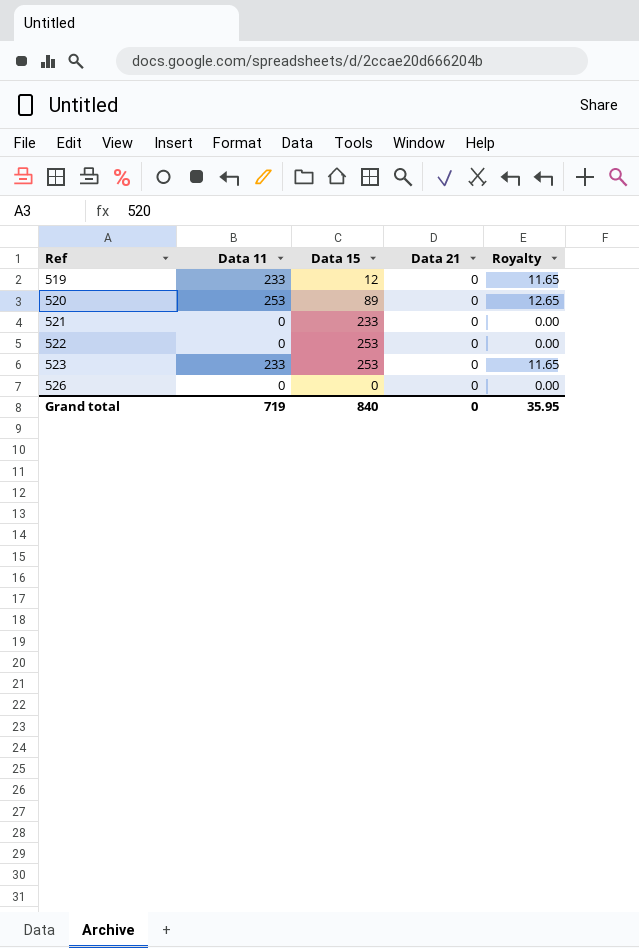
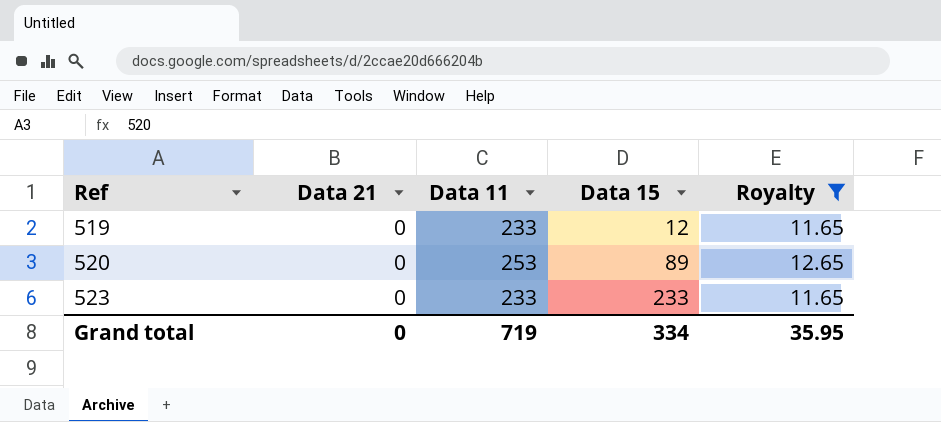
filter: none -> Royalty != 0.00
column Data 21 | position: 4 -> 2
523 | Data 15: 253 -> 233
Grand total | Data 15: 840 -> 334

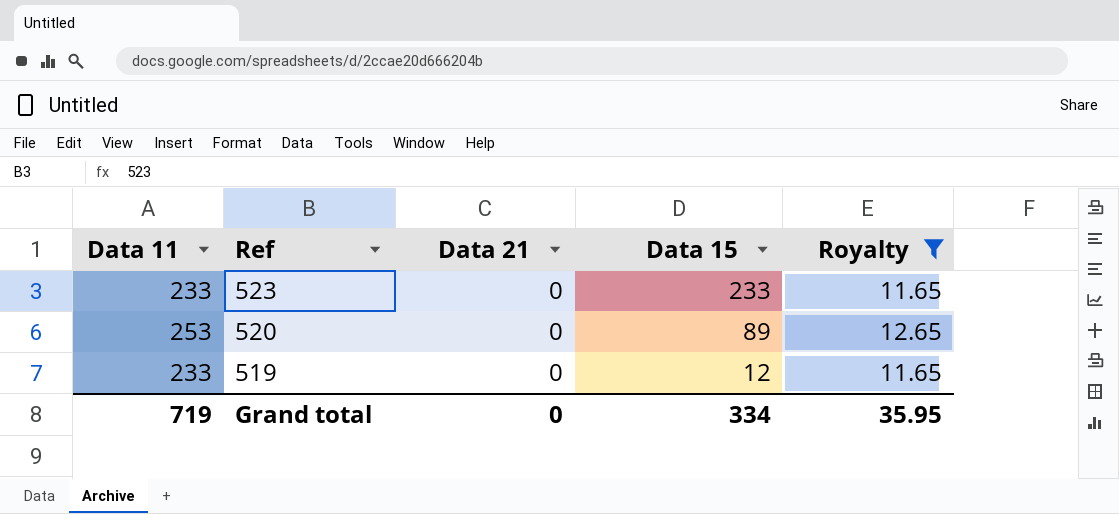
row order: Ref ascending -> Ref descending
column Data 11 | position: 3 -> 1

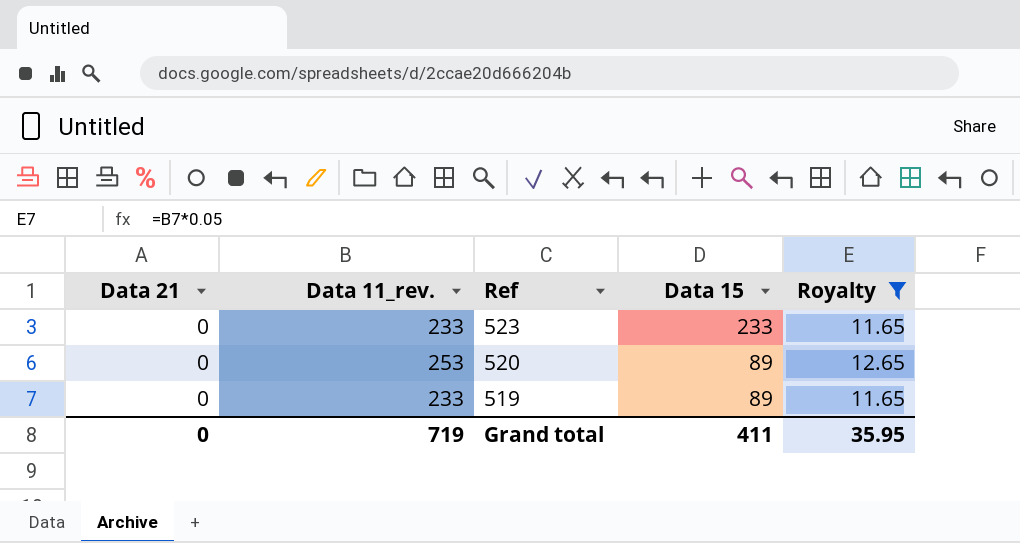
column Data 21 | position: 3 -> 1
column name: Data 11 -> Data 11_rev.
519 | Data 15: 12 -> 89
Grand total | Data 15: 334 -> 411

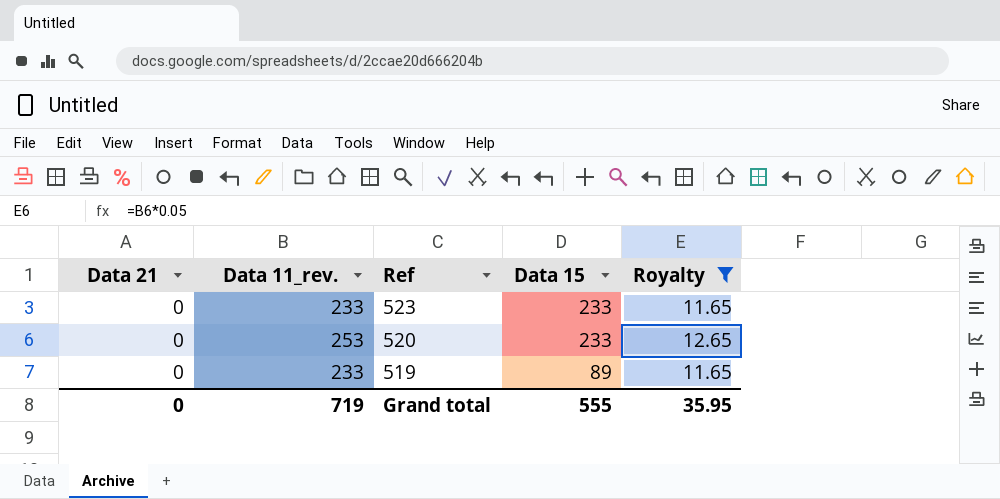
520 | Data 15: 89 -> 233
Grand total | Data 15: 411 -> 555

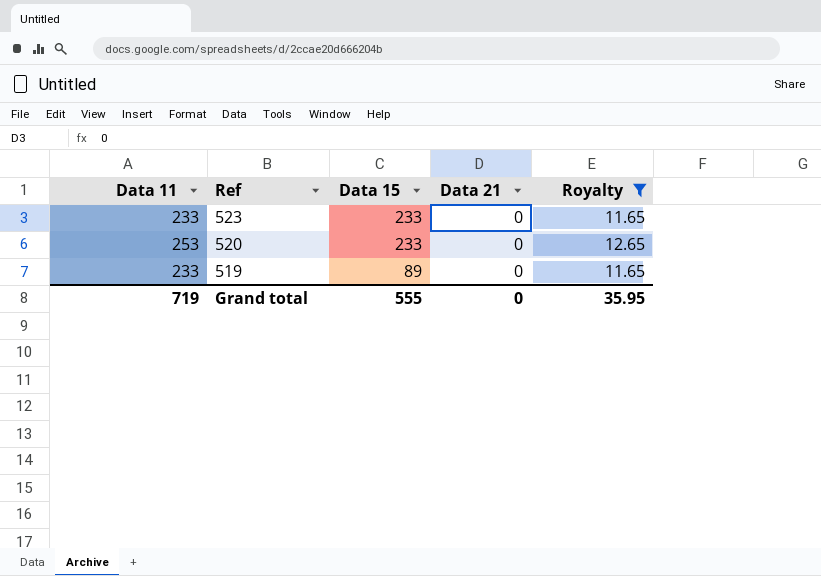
column name: Data 11_rev. -> Data 11
column Data 21 | position: 1 -> 4

